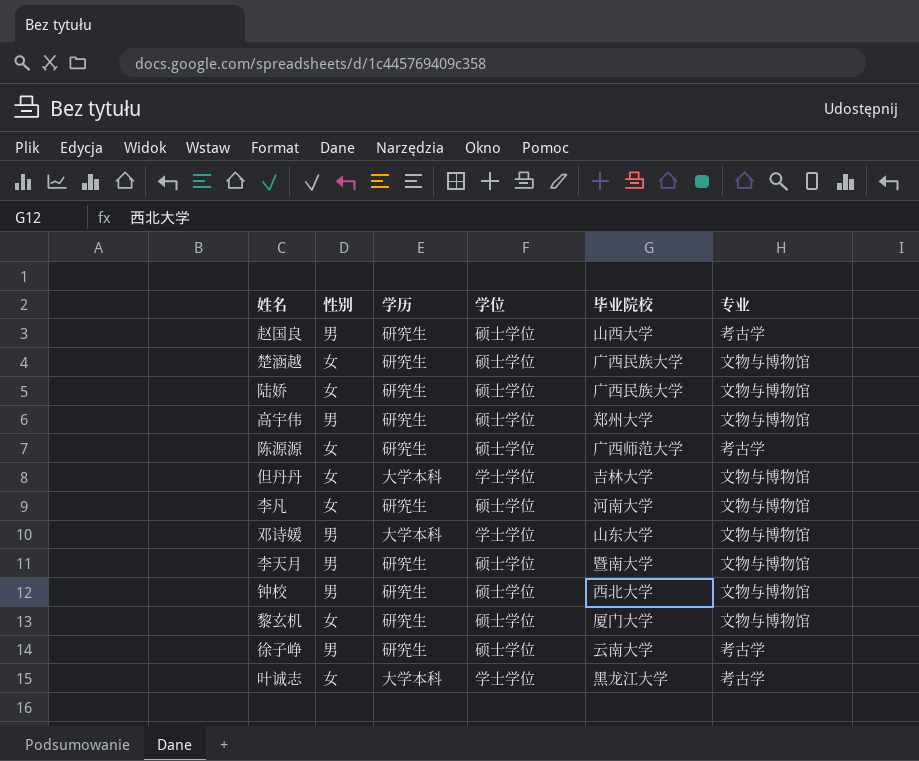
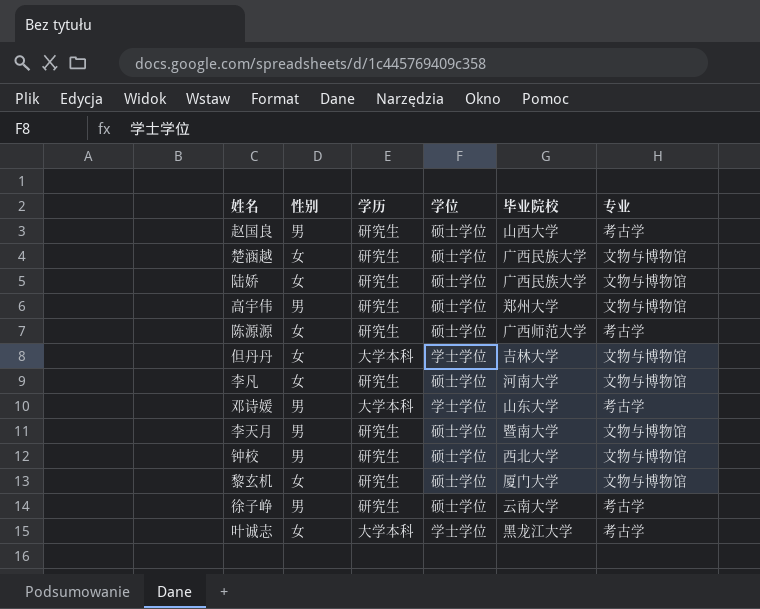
邓诗媛 | 专业: 文物与博物馆 -> 考古学

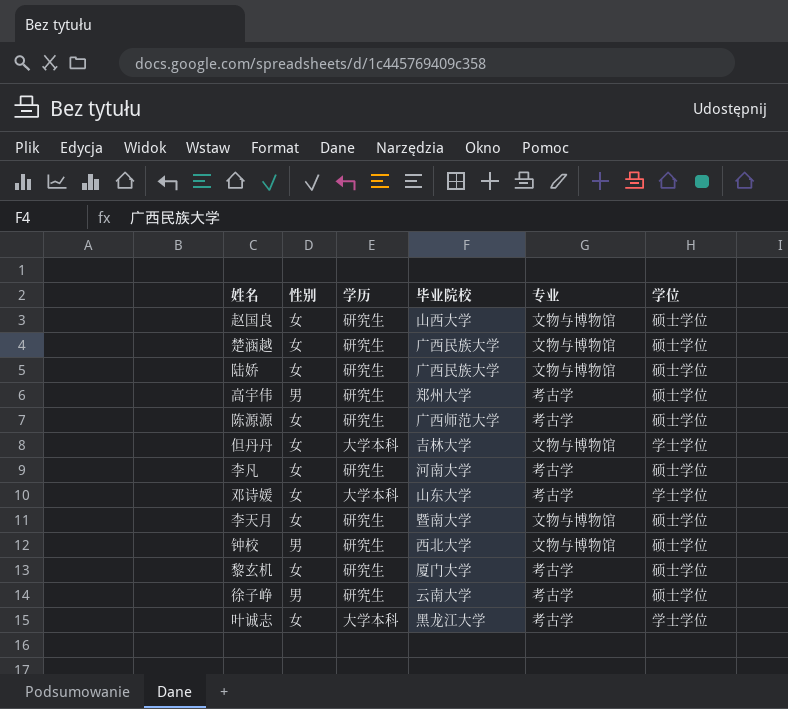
column 学位 | position: 4 -> 6
赵国良 | 性别: 男 -> 女
赵国良 | 专业: 考古学 -> 文物与博物馆
高宇伟 | 专业: 文物与博物馆 -> 考古学
李凡 | 专业: 文物与博物馆 -> 考古学
邓诗媛 | 性别: 男 -> 女
李天月 | 性别: 男 -> 女
黎玄机 | 专业: 文物与博物馆 -> 考古学

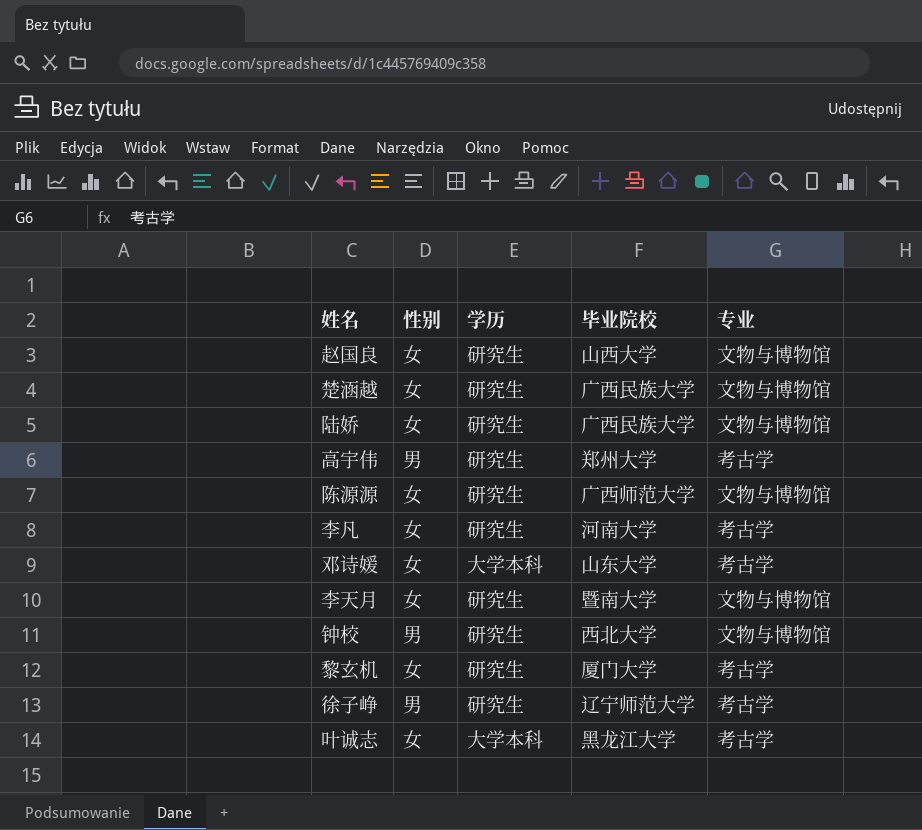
column 学位 | position: 6 -> none
row 但丹丹: 女 | 大学本科 | 吉林大学 | 文物与博物馆 | 学士学位 -> none
陈源源 | 专业: 考古学 -> 文物与博物馆
徐子峥 | 毕业院校: 云南大学 -> 辽宁师范大学

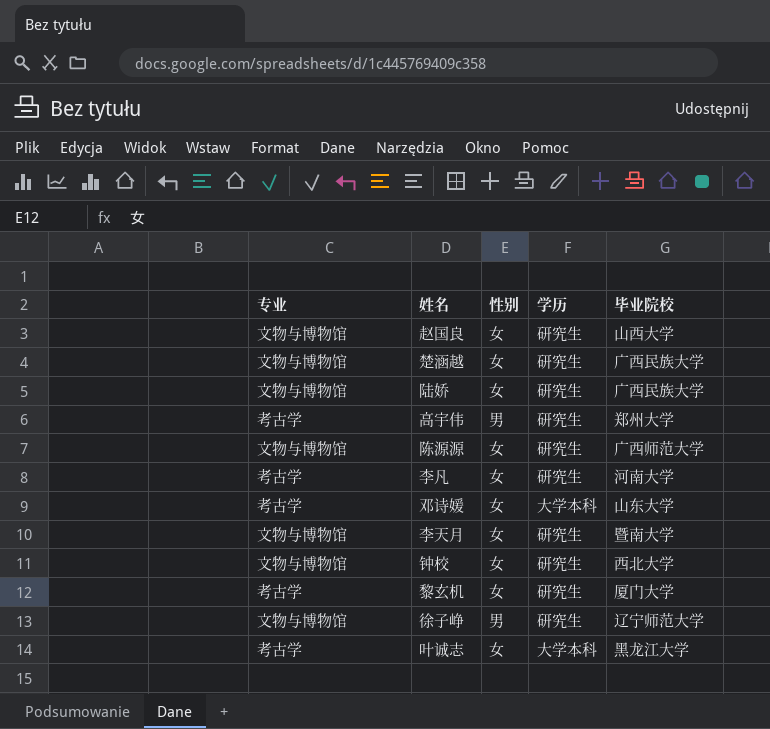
column 专业 | position: 5 -> 1
钟校 | 性别: 男 -> 女
徐子峥 | 专业: 考古学 -> 文物与博物馆

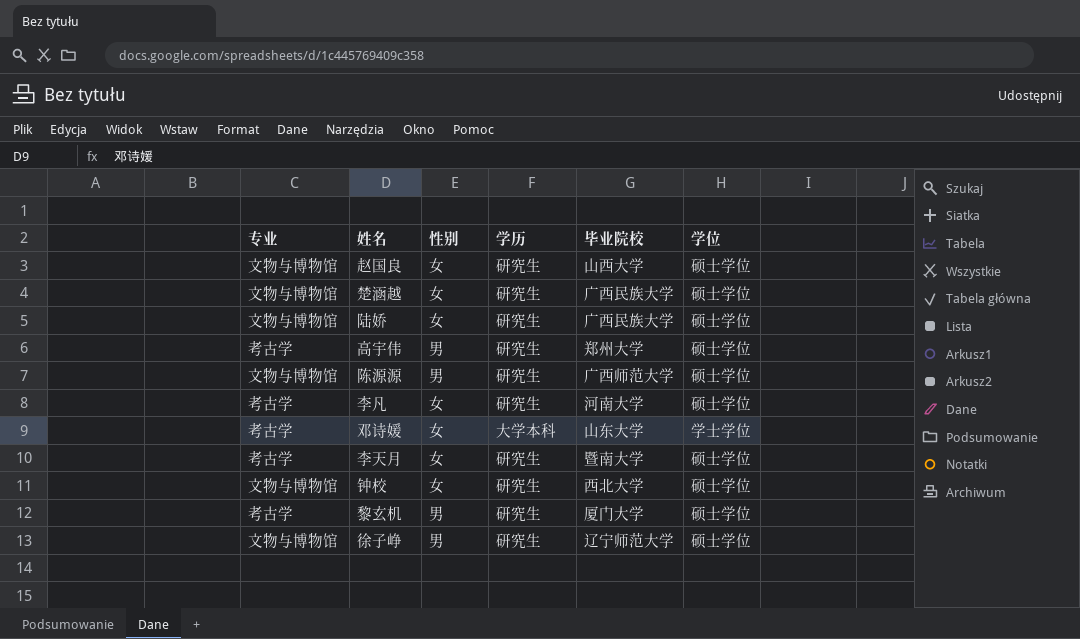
column 学位 | position: none -> 6
row 叶诚志: 考古学 | 女 | 大学本科 | 黑龙江大学 -> none
陈源源 | 性别: 女 -> 男
李天月 | 专业: 文物与博物馆 -> 考古学
黎玄机 | 性别: 女 -> 男

